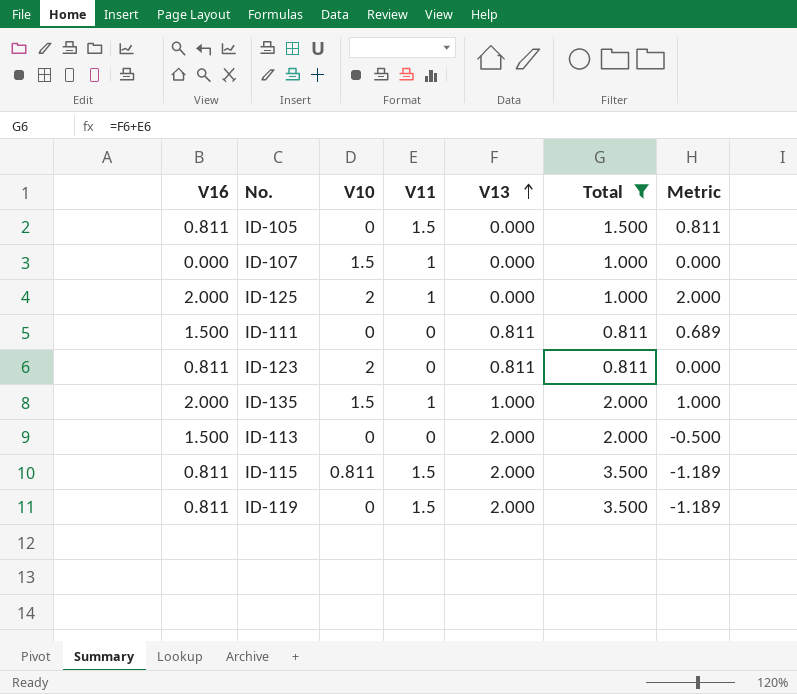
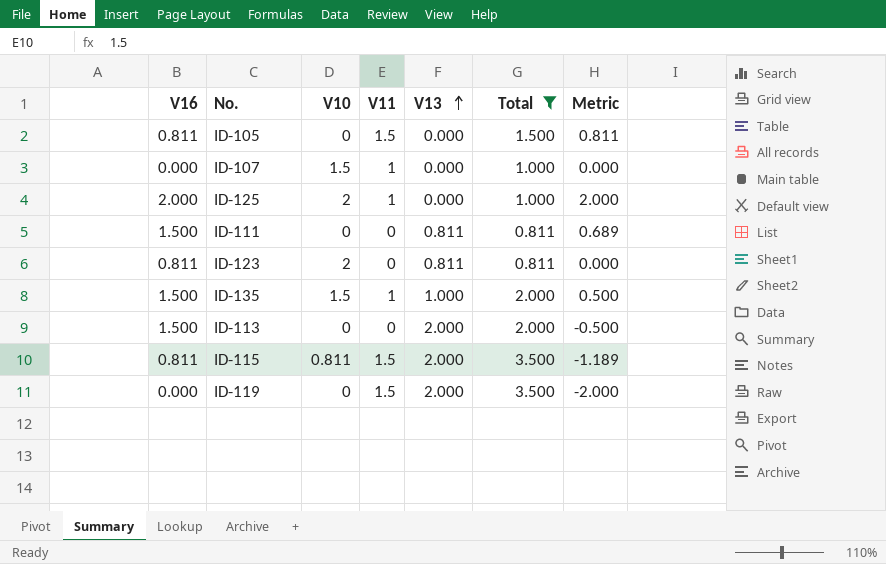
ID-135 | V16: 2.000 -> 1.500
ID-135 | Metric: 1.000 -> 0.500
ID-119 | V16: 0.811 -> 0.000
ID-119 | Metric: -1.189 -> -2.000

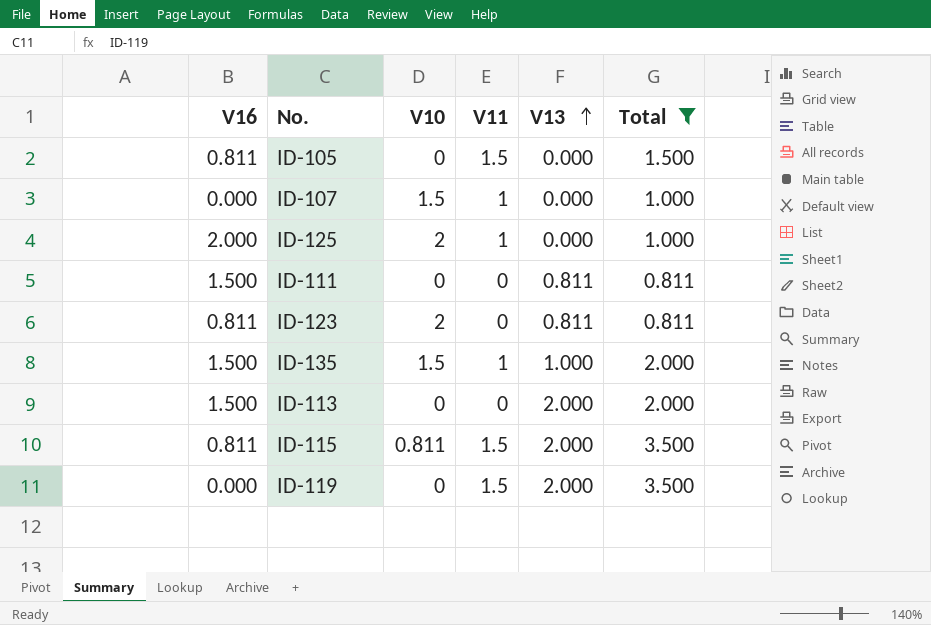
column Metric | formula: [V16] - [V13] -> none

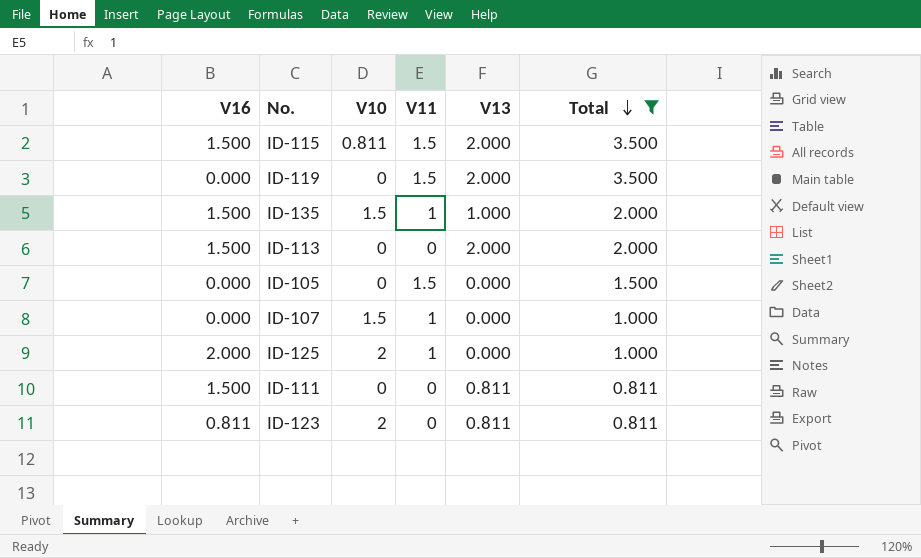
row order: V13 ascending -> Total descending
ID-115 | V16: 0.811 -> 1.500
ID-105 | V16: 0.811 -> 0.000

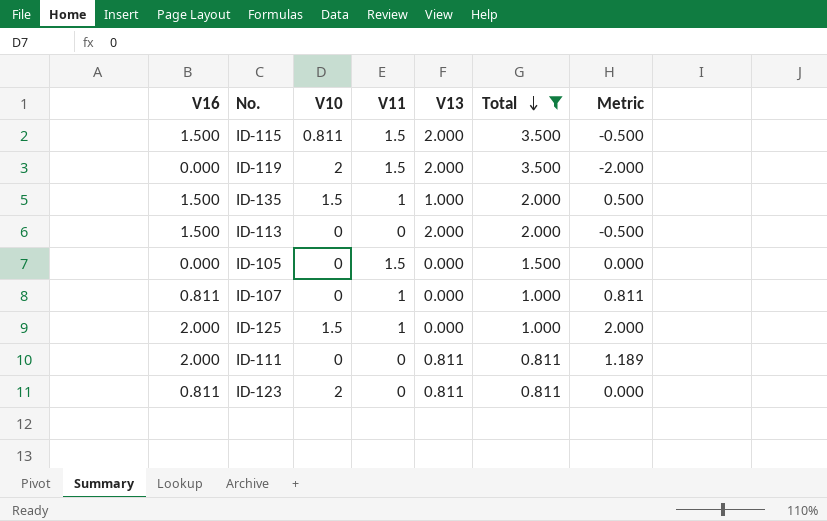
column Metric | formula: none -> [V16] - [V13]
ID-119 | V10: 0 -> 2
ID-107 | V16: 0.000 -> 0.811
ID-107 | V10: 1.5 -> 0
ID-125 | V10: 2 -> 1.5
ID-111 | V16: 1.500 -> 2.000

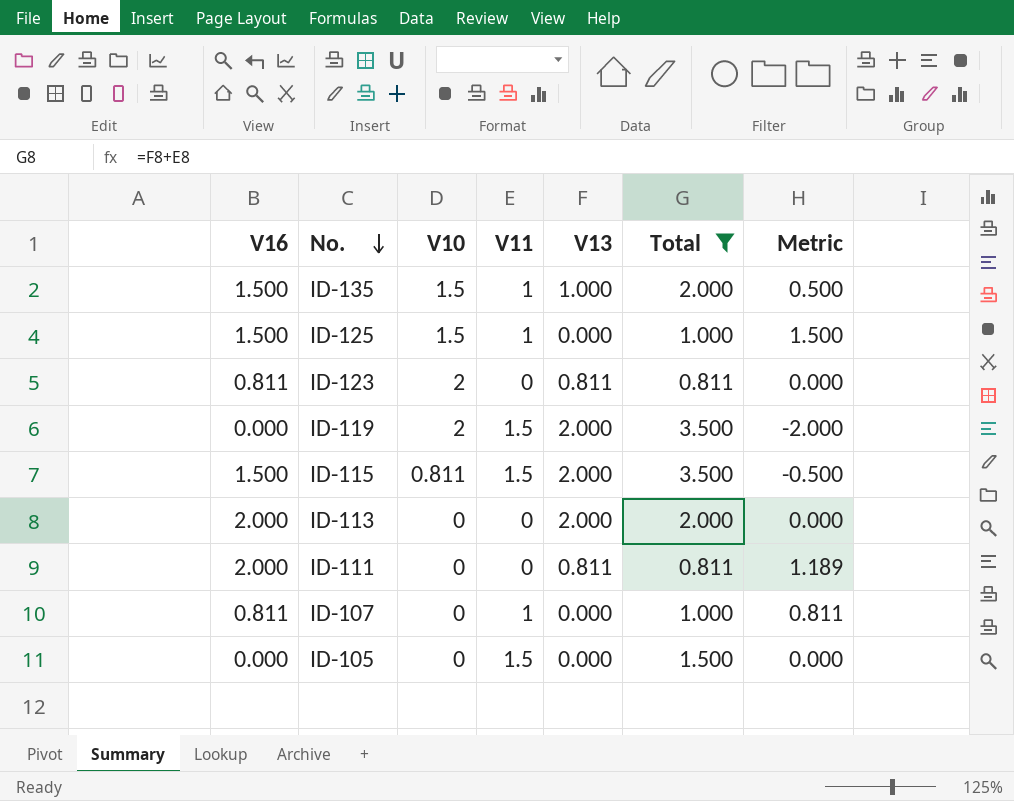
row order: Total descending -> No. descending
ID-125 | V16: 2.000 -> 1.500
ID-125 | Metric: 2.000 -> 1.500
ID-113 | V16: 1.500 -> 2.000
ID-113 | Metric: -0.500 -> 0.000

